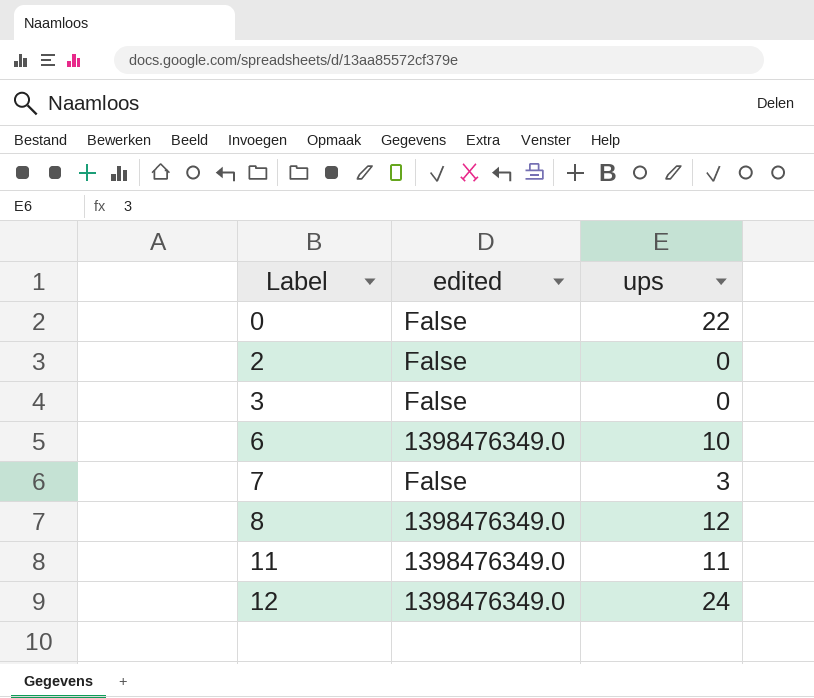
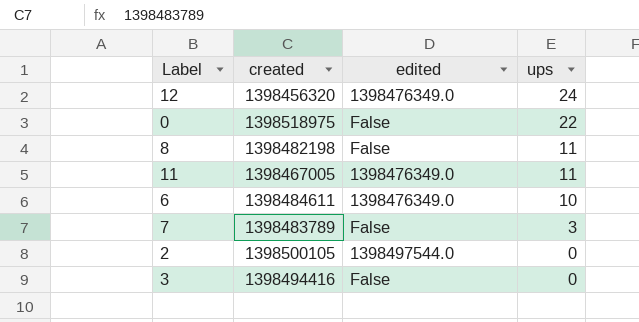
row order: Label ascending -> ups descending
column created | position: none -> 2
8 | edited: 1398476349.0 -> False
8 | ups: 12 -> 11
2 | edited: False -> 1398497544.0

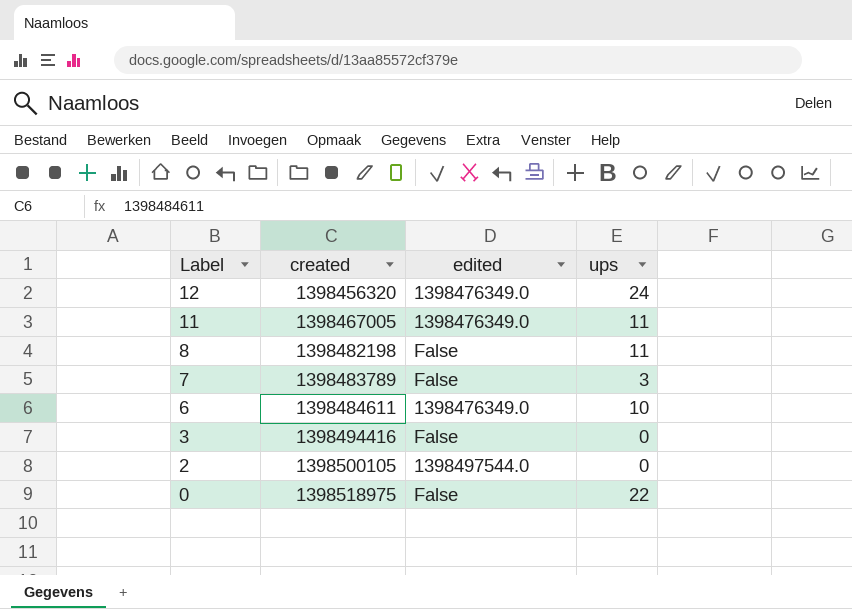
row order: ups descending -> Label descending

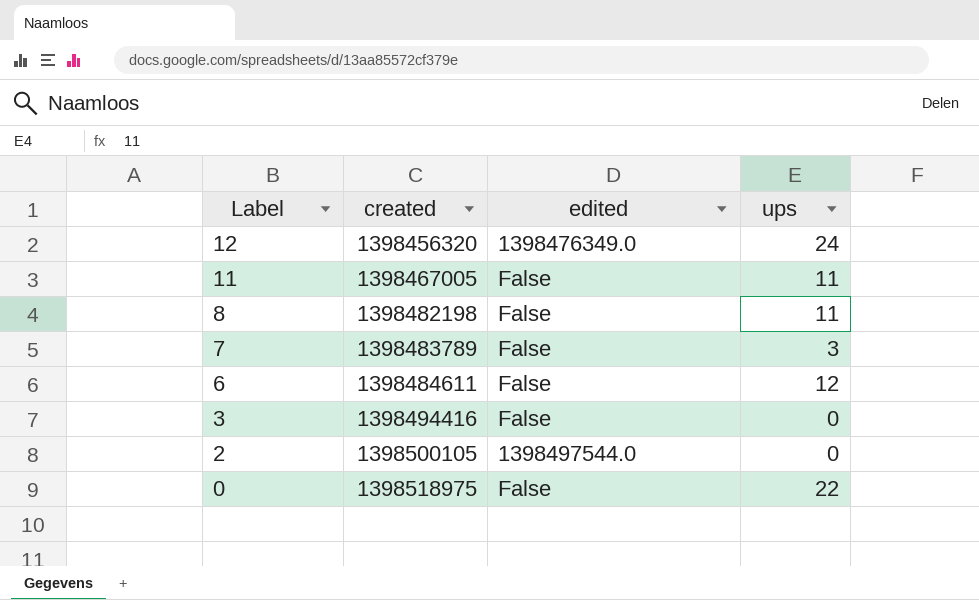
11 | edited: 1398476349.0 -> False
6 | edited: 1398476349.0 -> False
6 | ups: 10 -> 12

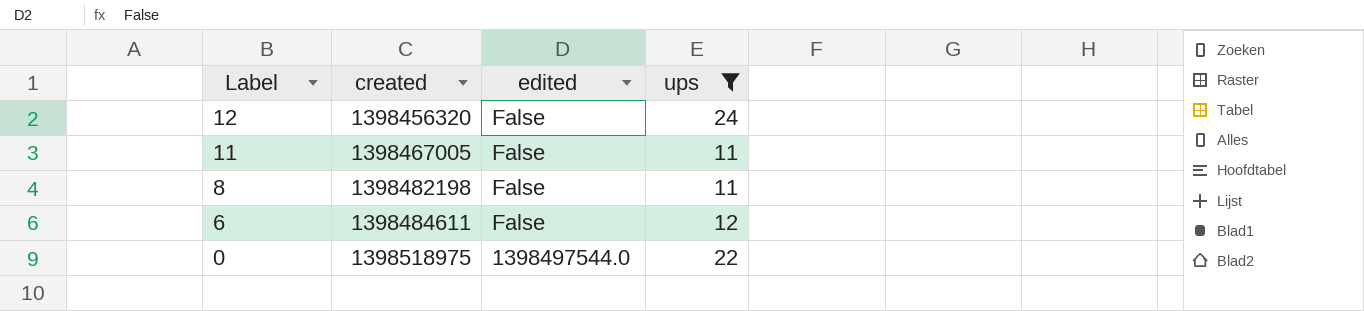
filter: none -> ups >= 11
12 | edited: 1398476349.0 -> False
0 | edited: False -> 1398497544.0

